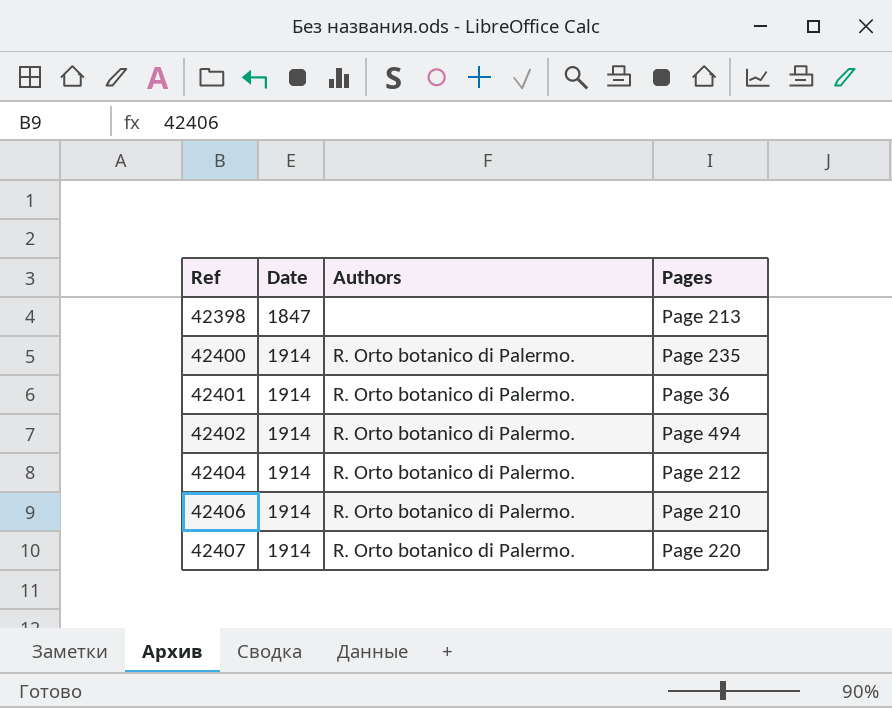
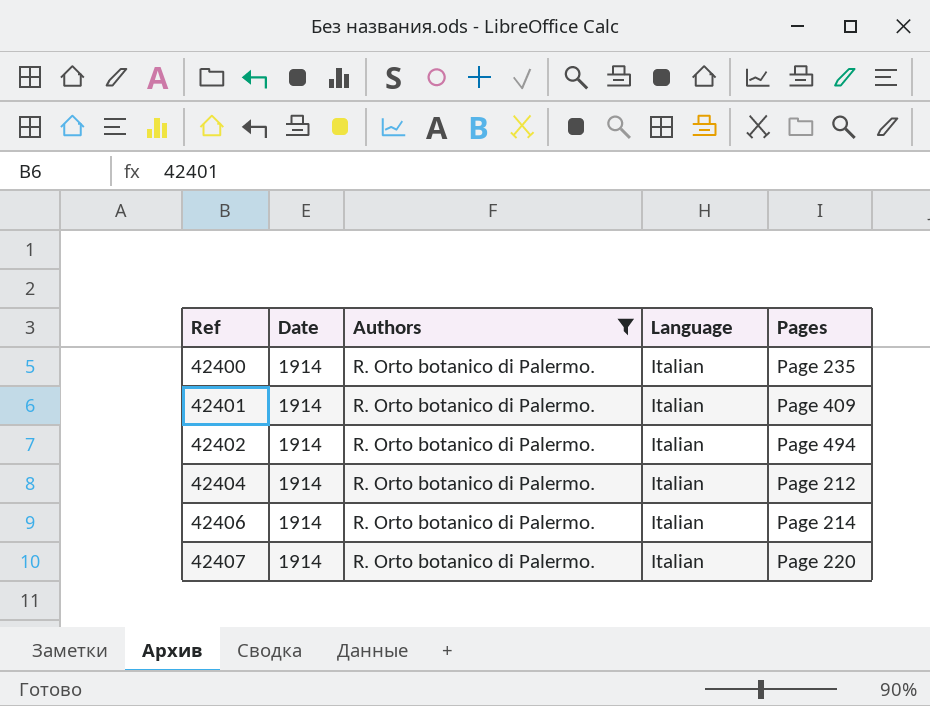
filter: none -> Authors = R. Orto botanico di Palermo.
column Language | position: none -> 4
42401 | Pages: Page 36 -> Page 409
42406 | Pages: Page 210 -> Page 214

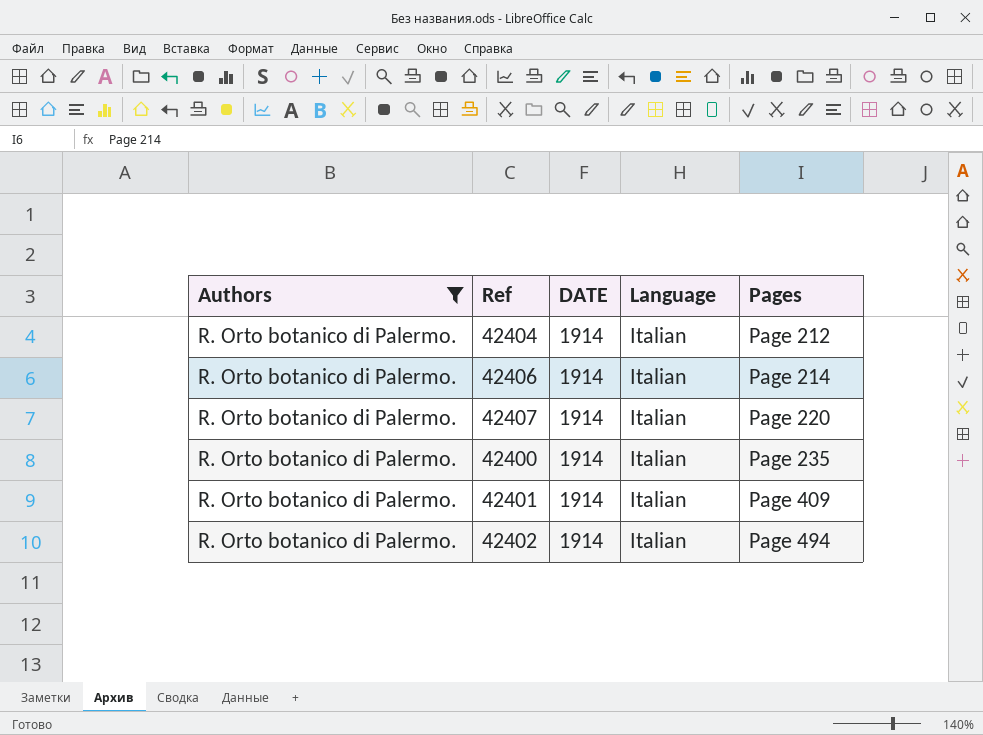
row order: Ref ascending -> Pages ascending
column Authors | position: 3 -> 1
column name: Date -> DATE

